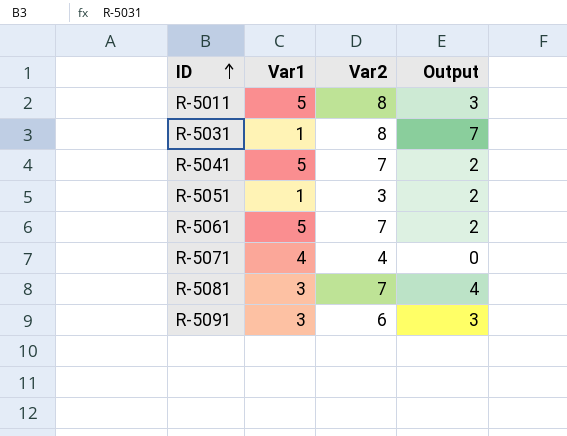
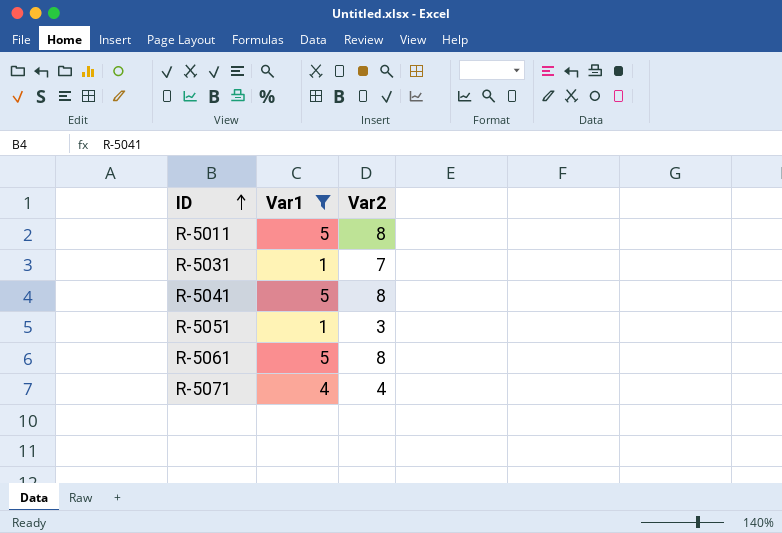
filter: none -> Var1 != 3
column Output | formula: [Var2] - [Var1] -> none
R-5031 | Var2: 8 -> 7
R-5041 | Var2: 7 -> 8
R-5061 | Var2: 7 -> 8

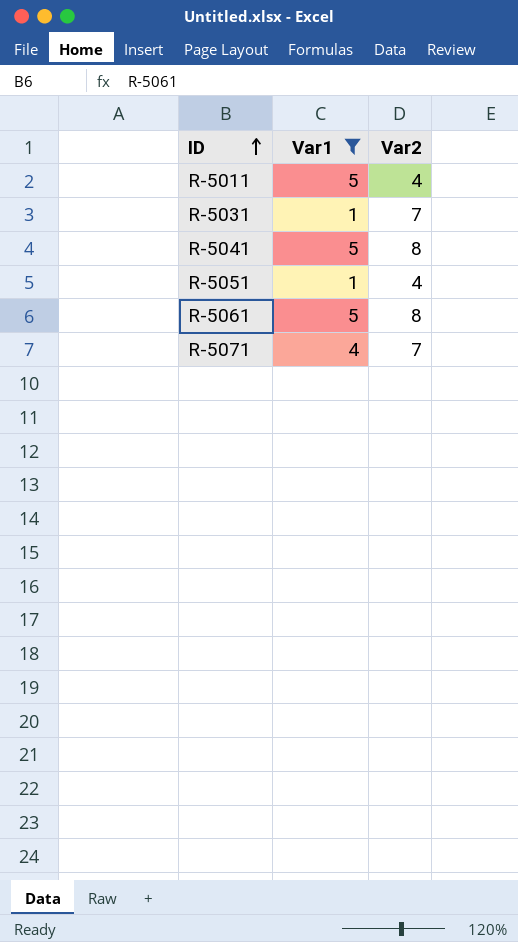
R-5011 | Var2: 8 -> 4
R-5051 | Var2: 3 -> 4
R-5071 | Var2: 4 -> 7

